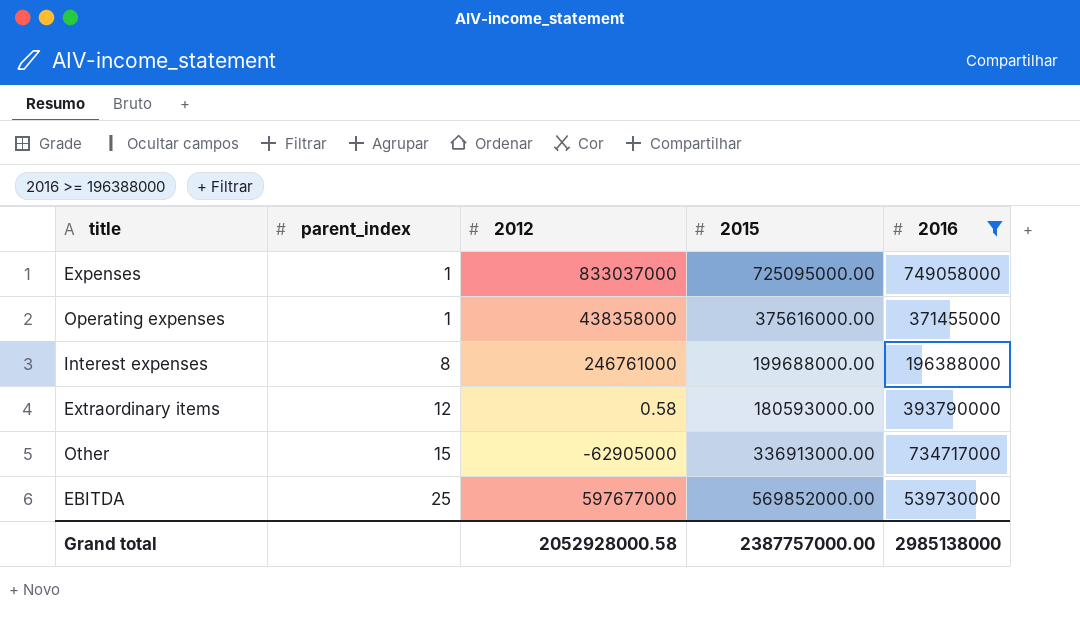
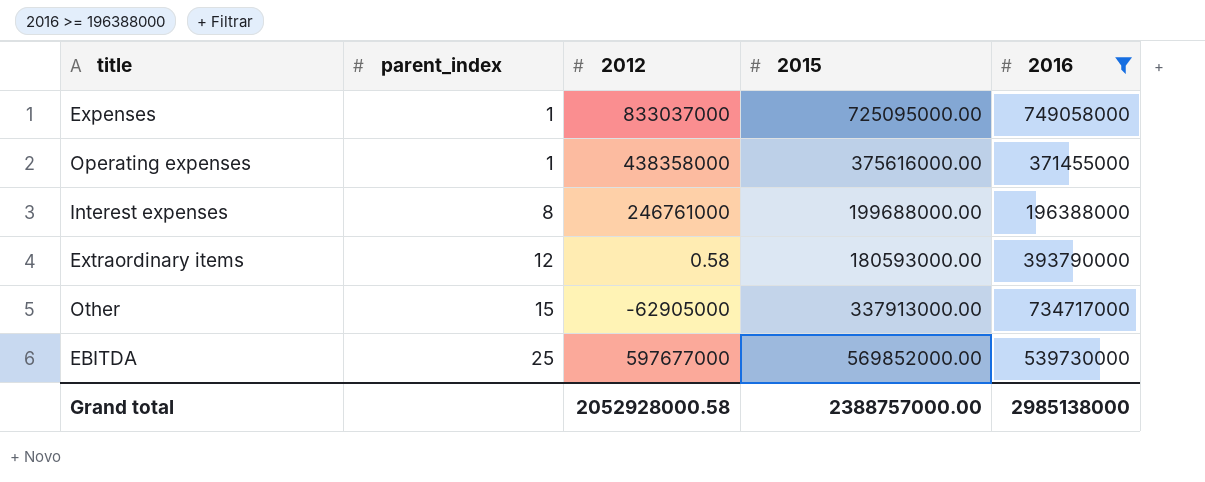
Other | 2015: 336913000.00 -> 337913000.00
Grand total | 2015: 2387757000.00 -> 2388757000.00

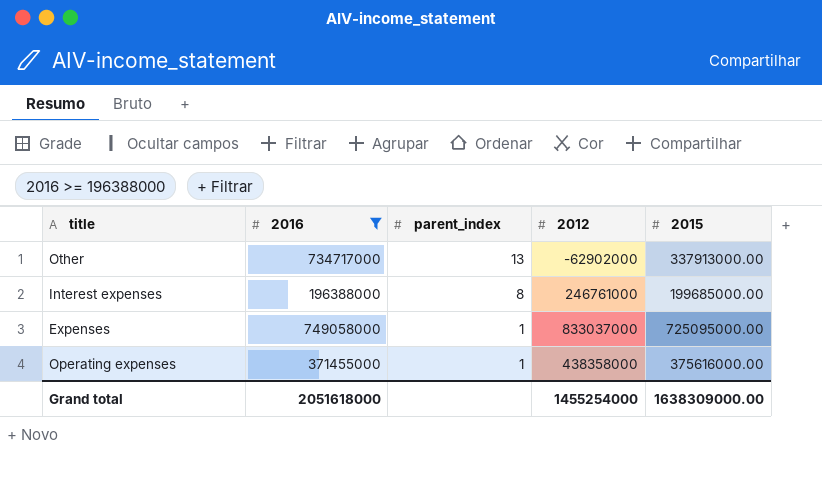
row order: parent_index ascending -> parent_index descending
column 2016 | position: 5 -> 2
row Extraordinary items: 12 | 0.58 | 180593000.00 | 393790000 -> none
row EBITDA: 25 | 597677000 | 569852000.00 | 539730000 -> none
Other | parent_index: 15 -> 13
Other | 2012: -62905000 -> -62902000
Interest expenses | 2015: 199688000.00 -> 199685000.00
Grand total | 2016: 2985138000 -> 2051618000
Grand total | 2012: 2052928000.58 -> 1455254000
Grand total | 2015: 2388757000.00 -> 1638309000.00

